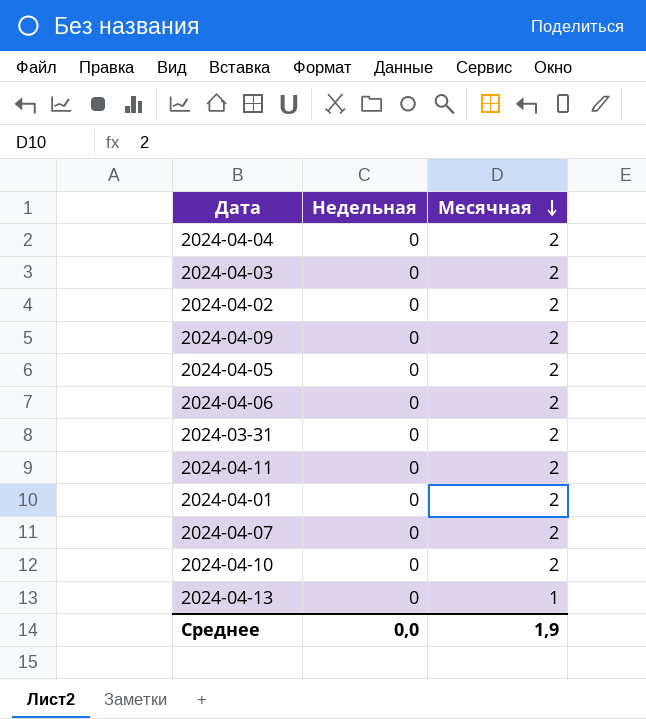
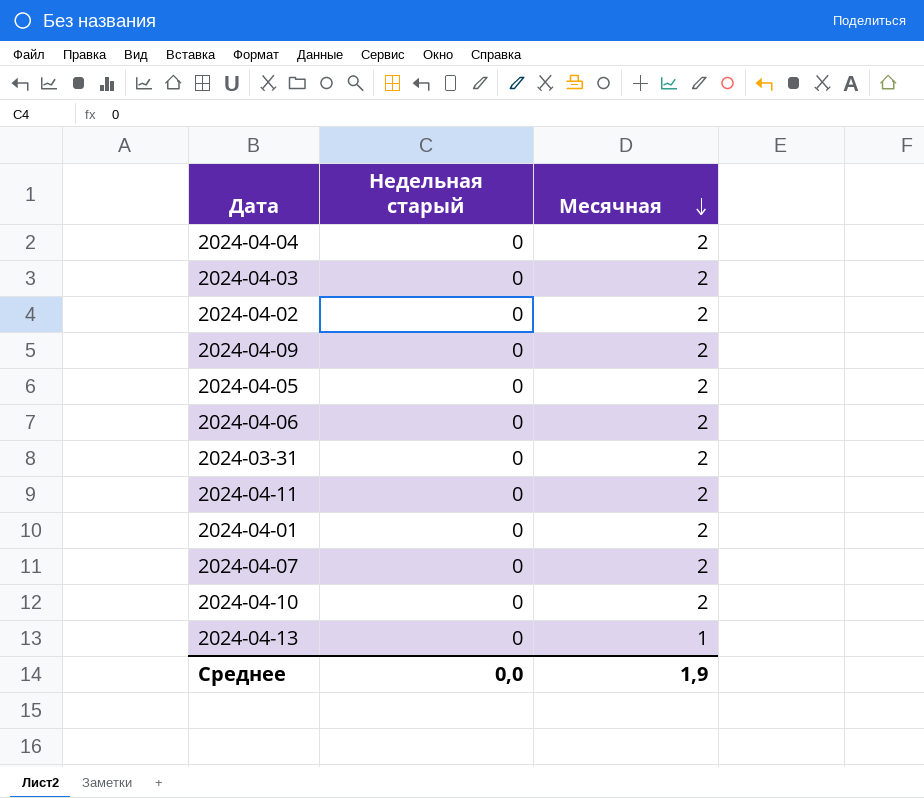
column name: Недельная -> Недельная старый

